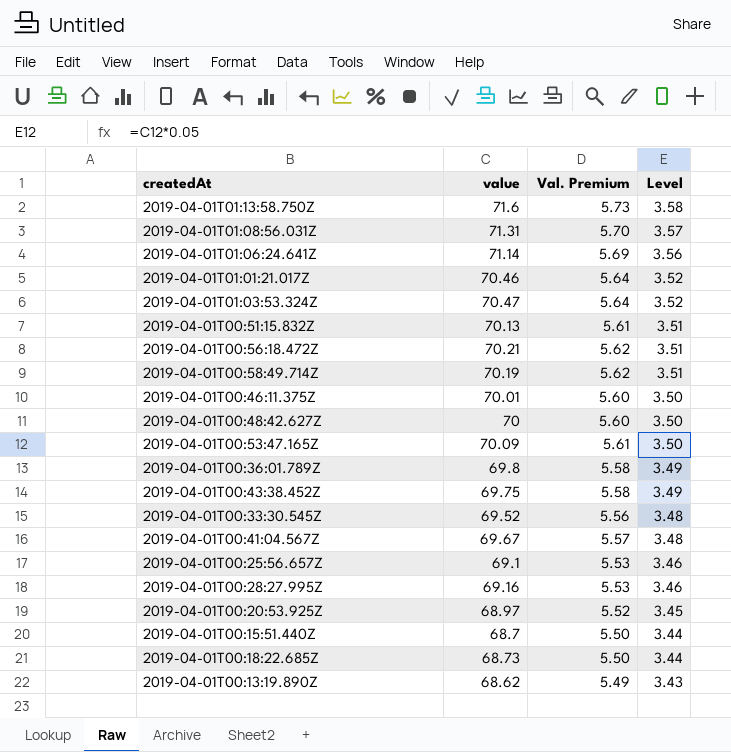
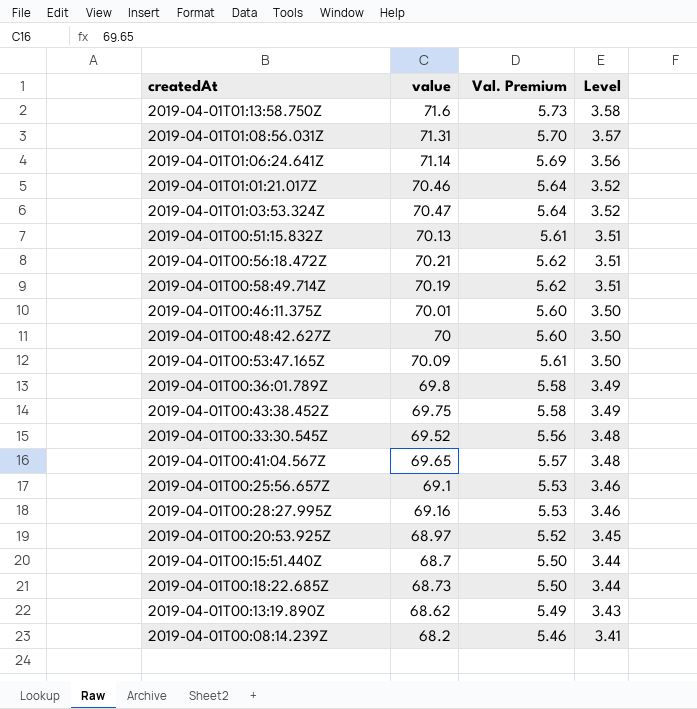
2019-04-01T00:41:04.567Z | value: 69.67 -> 69.65
row 2019-04-01T00:08:14.239Z: none -> 68.2 | 5.46 | 3.41

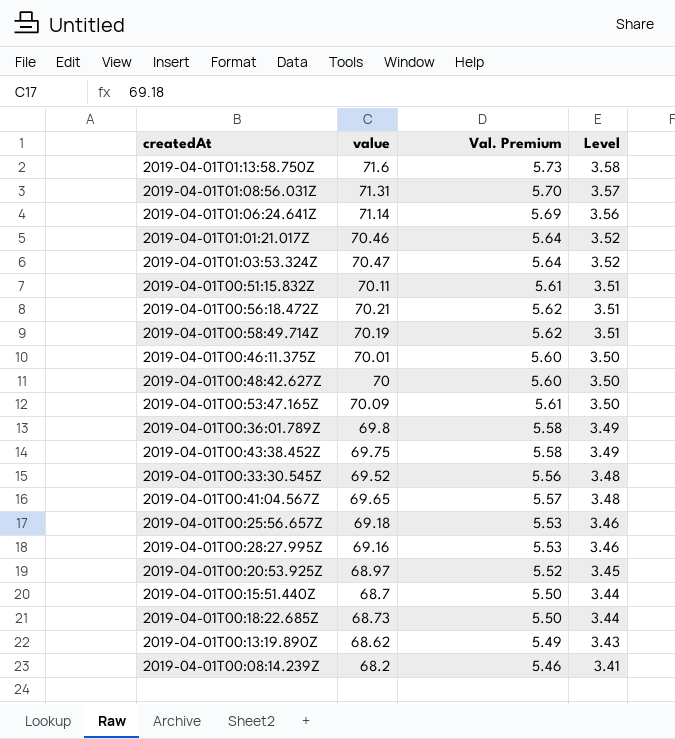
2019-04-01T00:51:15.832Z | value: 70.13 -> 70.11
2019-04-01T00:25:56.657Z | value: 69.1 -> 69.18

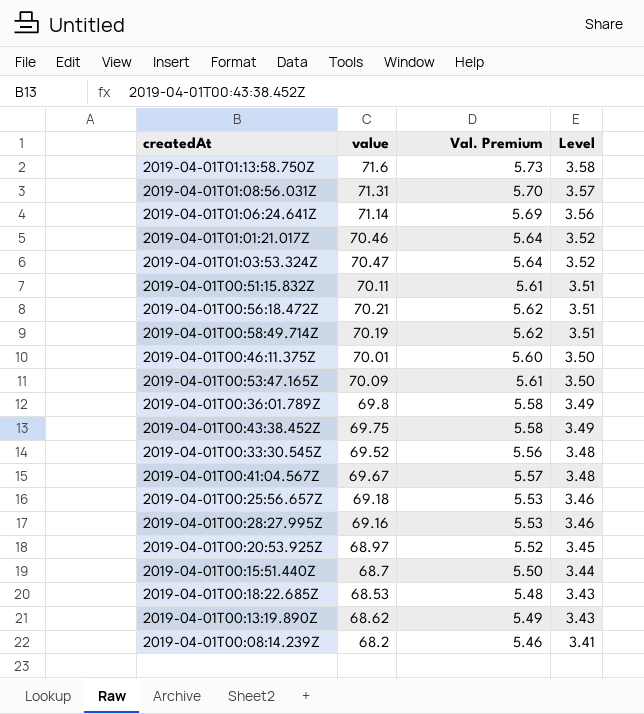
row 2019-04-01T00:48:42.627Z: 70 | 5.60 | 3.50 -> none
2019-04-01T00:41:04.567Z | value: 69.65 -> 69.67
2019-04-01T00:18:22.685Z | value: 68.73 -> 68.53
2019-04-01T00:18:22.685Z | Val. Premium: 5.50 -> 5.48
2019-04-01T00:18:22.685Z | Level: 3.44 -> 3.43

